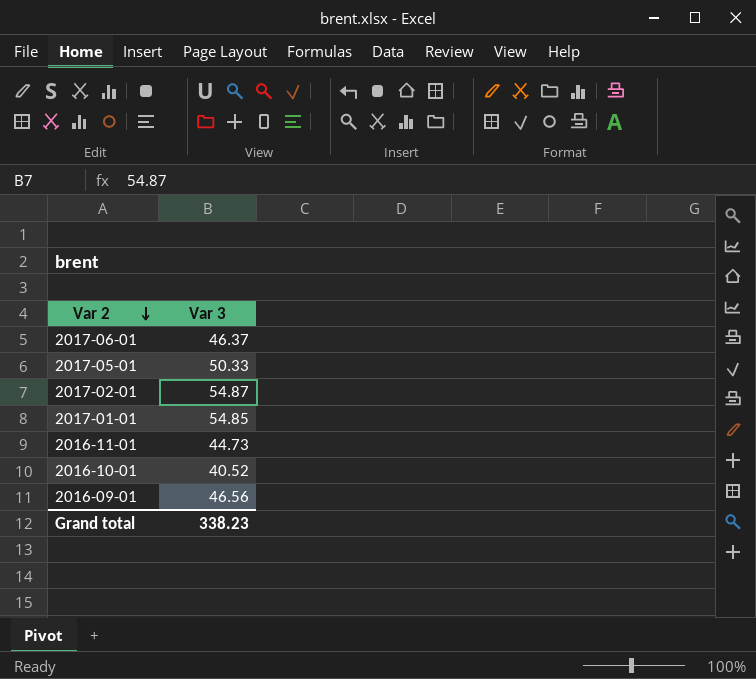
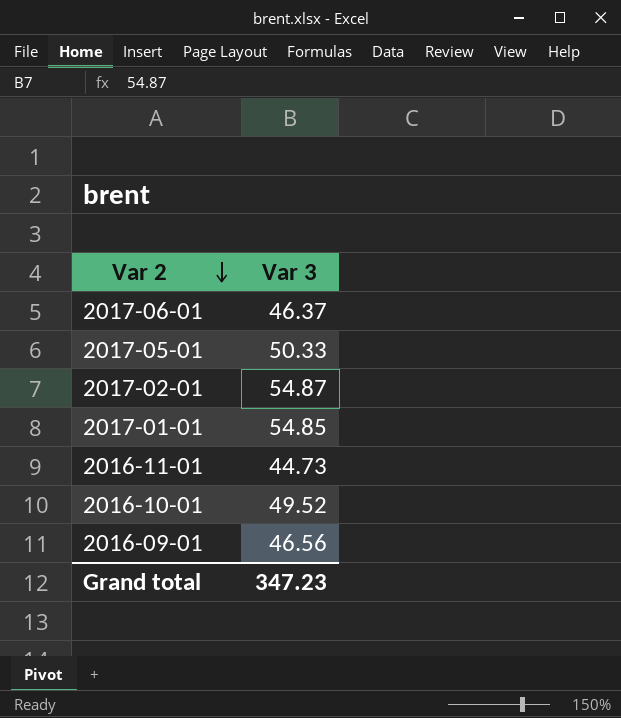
2016-10-01 | Var 3: 40.52 -> 49.52
Grand total | Var 3: 338.23 -> 347.23

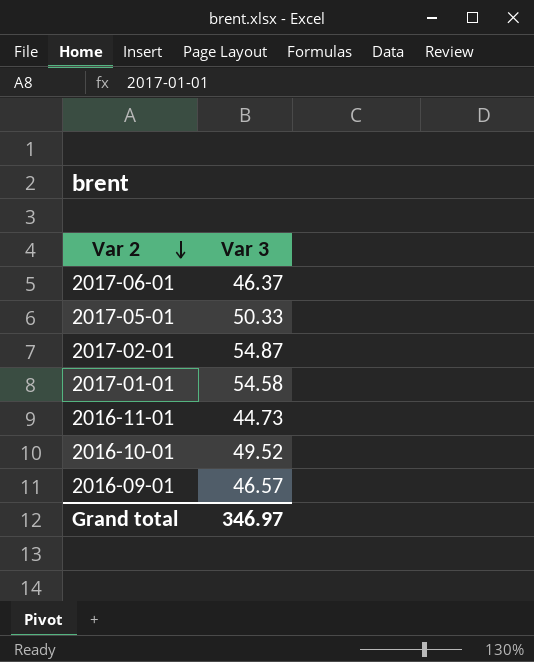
2017-01-01 | Var 3: 54.85 -> 54.58
2016-09-01 | Var 3: 46.56 -> 46.57
Grand total | Var 3: 347.23 -> 346.97

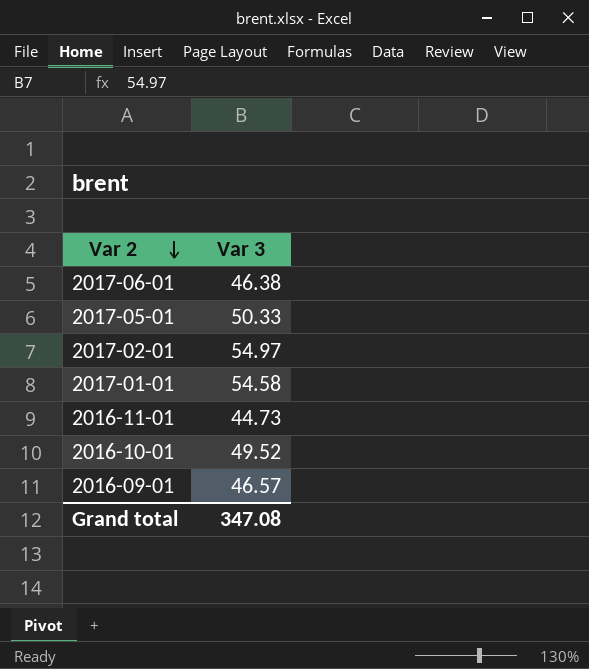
2017-06-01 | Var 3: 46.37 -> 46.38
2017-02-01 | Var 3: 54.87 -> 54.97
Grand total | Var 3: 346.97 -> 347.08

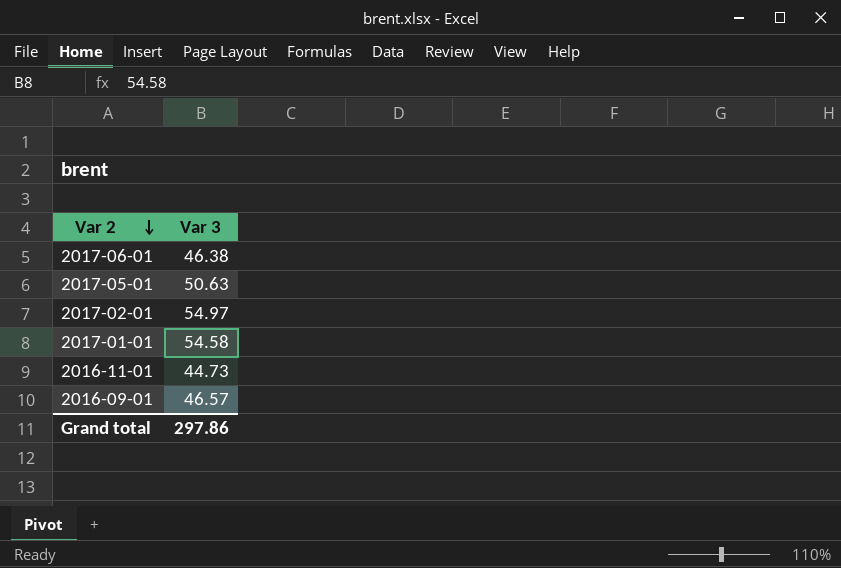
row 2016-10-01: 49.52 -> none
2017-05-01 | Var 3: 50.33 -> 50.63
Grand total | Var 3: 347.08 -> 297.86

